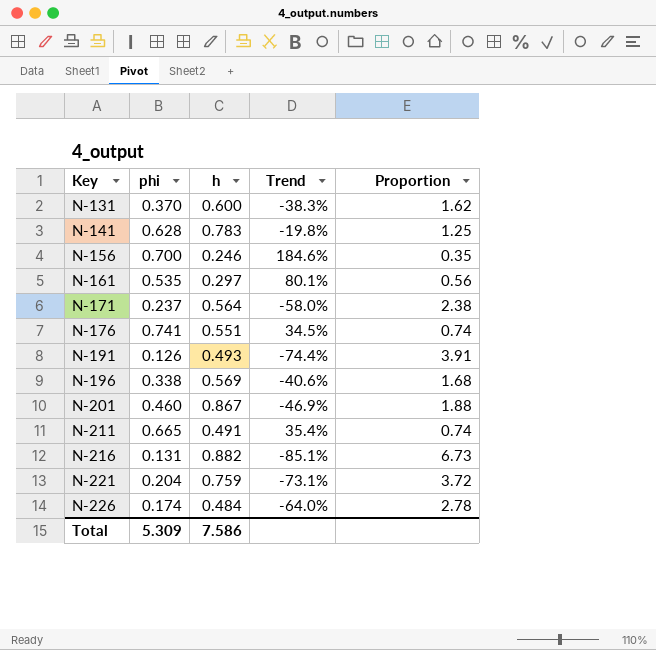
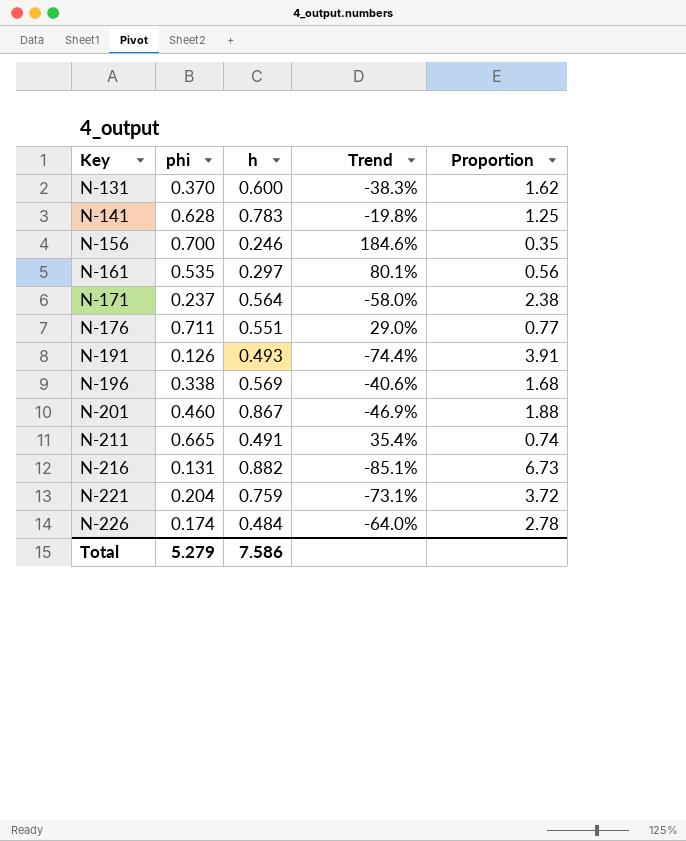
N-176 | phi: 0.741 -> 0.711
N-176 | Trend: 34.5% -> 29.0%
N-176 | Proportion: 0.74 -> 0.77
Total | phi: 5.309 -> 5.279

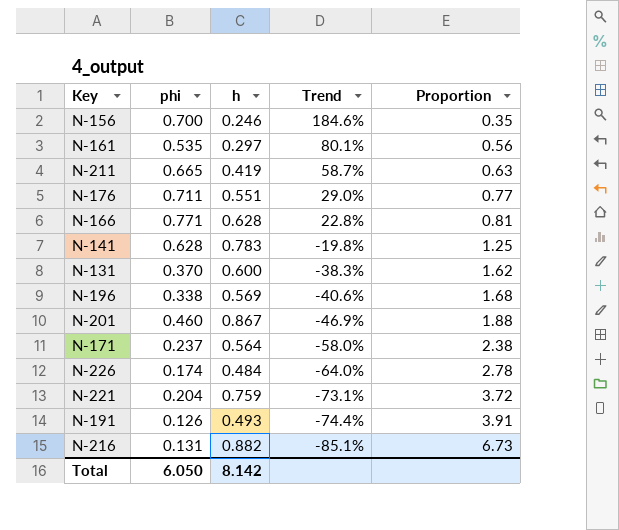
row order: Key ascending -> Trend descending
N-211 | h: 0.491 -> 0.419
N-211 | Trend: 35.4% -> 58.7%
N-211 | Proportion: 0.74 -> 0.63
row N-166: none -> 0.771 | 0.628 | 22.8% | 0.81
Total | phi: 5.279 -> 6.050
Total | h: 7.586 -> 8.142

